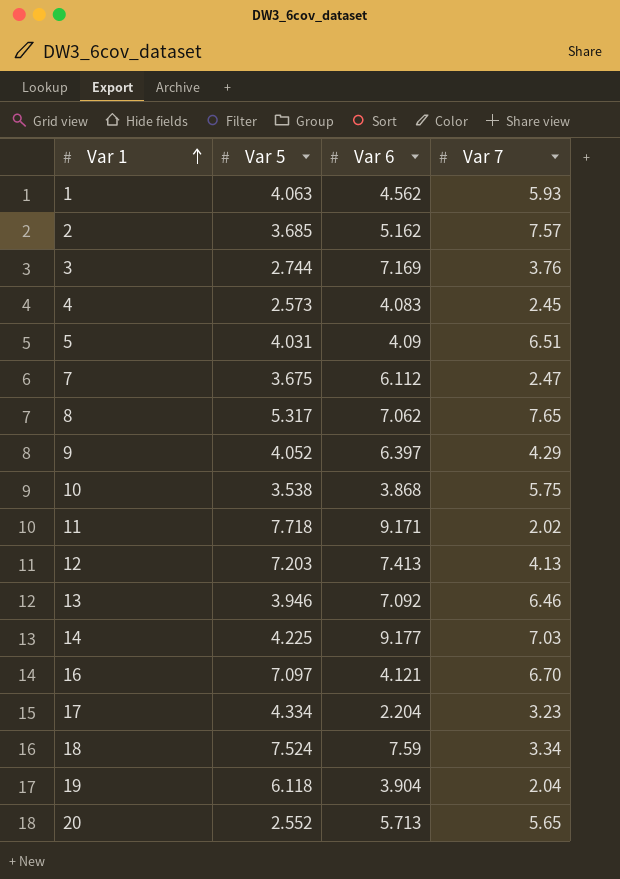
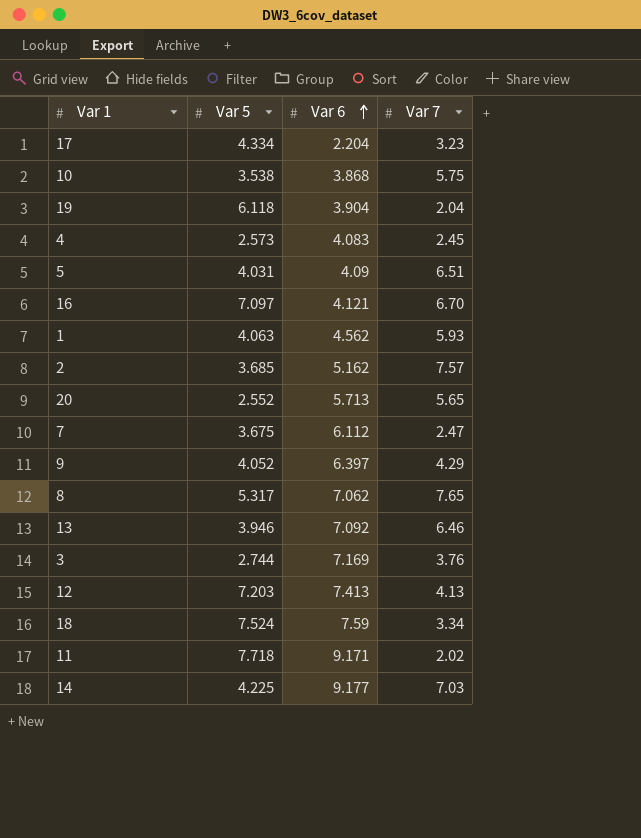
row order: Var 1 ascending -> Var 6 ascending

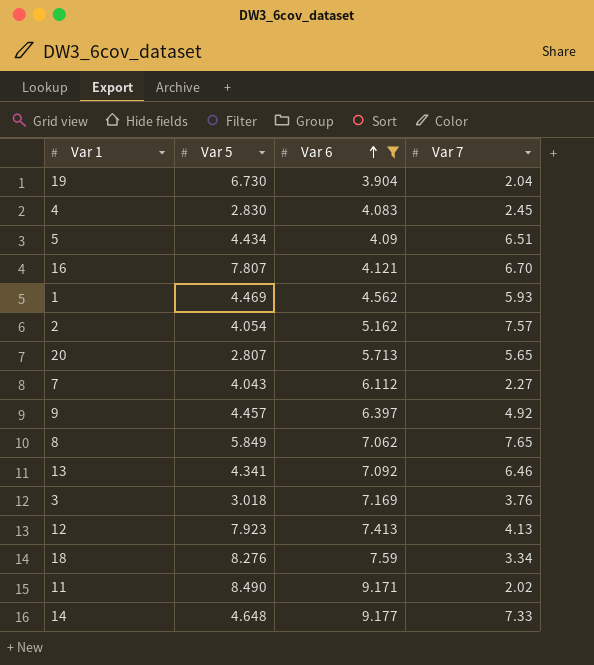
filter: none -> Var 6 >= 3.904
19 | Var 5: 6.118 -> 6.730
4 | Var 5: 2.573 -> 2.830
5 | Var 5: 4.031 -> 4.434
16 | Var 5: 7.097 -> 7.807
1 | Var 5: 4.063 -> 4.469
2 | Var 5: 3.685 -> 4.054
20 | Var 5: 2.552 -> 2.807
7 | Var 5: 3.675 -> 4.043
7 | Var 7: 2.47 -> 2.27
9 | Var 5: 4.052 -> 4.457
9 | Var 7: 4.29 -> 4.92
8 | Var 5: 5.317 -> 5.849
13 | Var 5: 3.946 -> 4.341
3 | Var 5: 2.744 -> 3.018
12 | Var 5: 7.203 -> 7.923
18 | Var 5: 7.524 -> 8.276
11 | Var 5: 7.718 -> 8.490
14 | Var 5: 4.225 -> 4.648
14 | Var 7: 7.03 -> 7.33

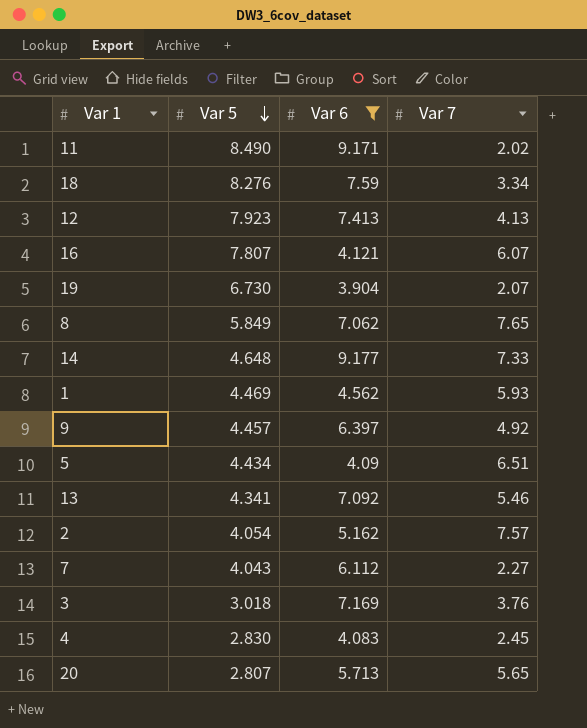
row order: Var 6 ascending -> Var 5 descending
16 | Var 7: 6.70 -> 6.07
19 | Var 7: 2.04 -> 2.07
13 | Var 7: 6.46 -> 5.46

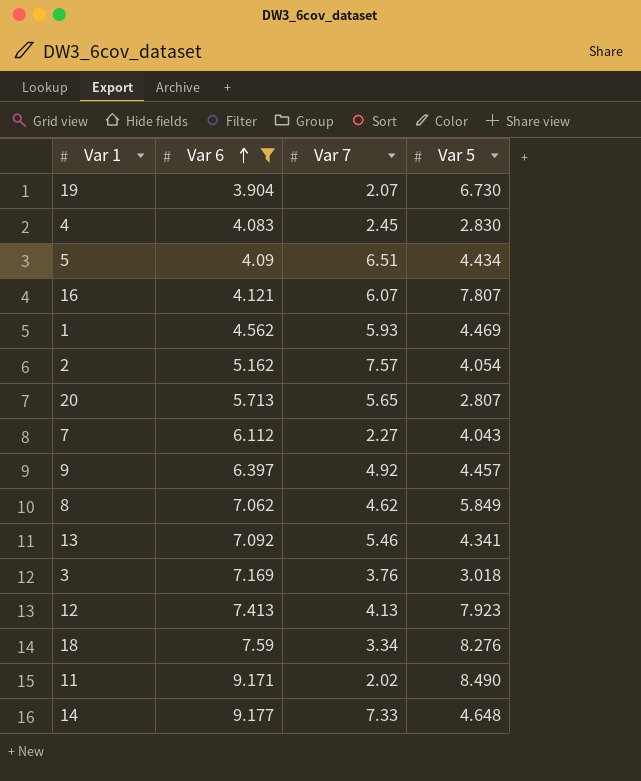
row order: Var 5 descending -> Var 6 ascending
column Var 5 | position: 2 -> 4
8 | Var 7: 7.65 -> 4.62

